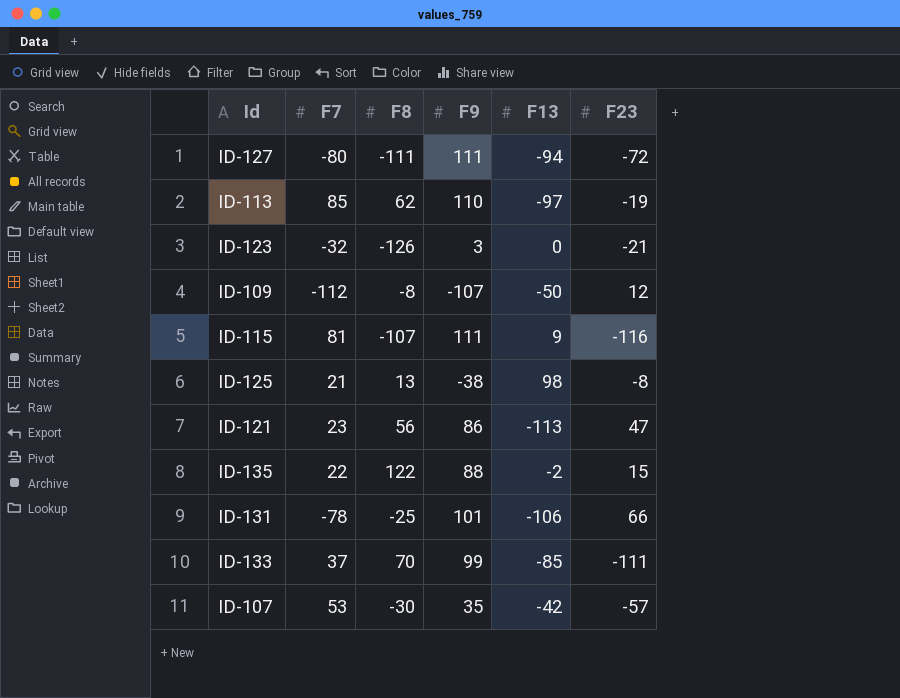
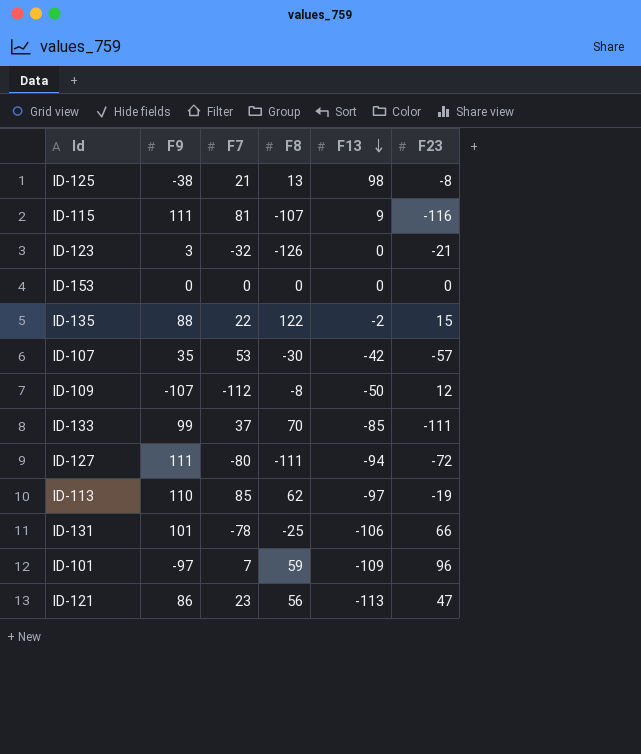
row order: none -> F13 descending
column F9 | position: 4 -> 2
row ID-153: none -> 0 | 0 | 0 | 0 | 0
row ID-101: none -> -97 | 7 | 59 | -109 | 96

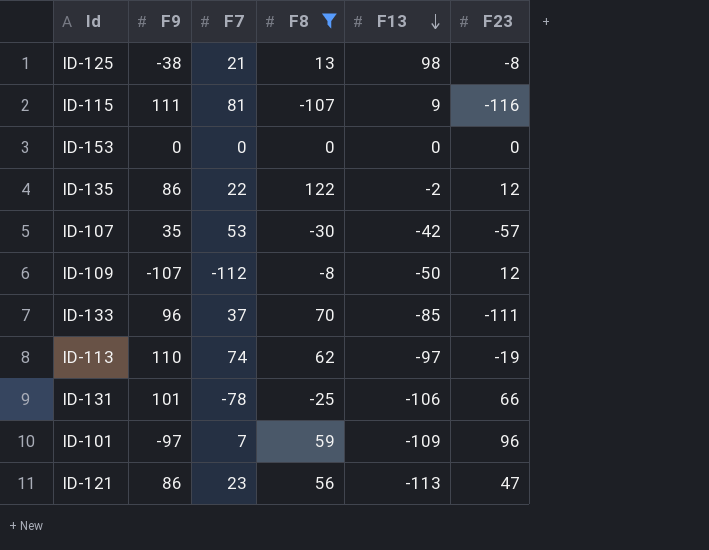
filter: none -> F8 >= -107
ID-135 | F9: 88 -> 86
ID-135 | F23: 15 -> 12
ID-133 | F9: 99 -> 96
ID-113 | F7: 85 -> 74

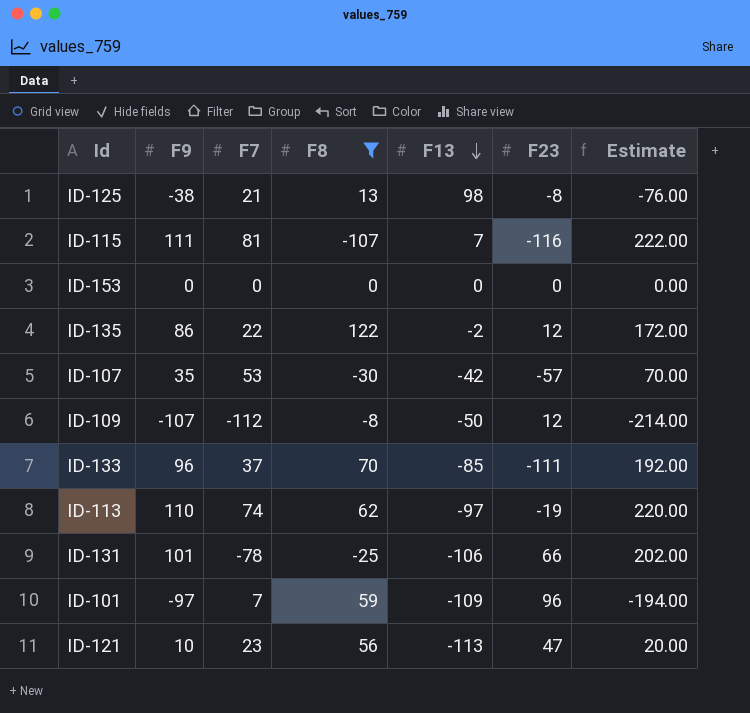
column Estimate | formula: none -> [F9] * 2
ID-115 | F13: 9 -> 7
ID-121 | F9: 86 -> 10

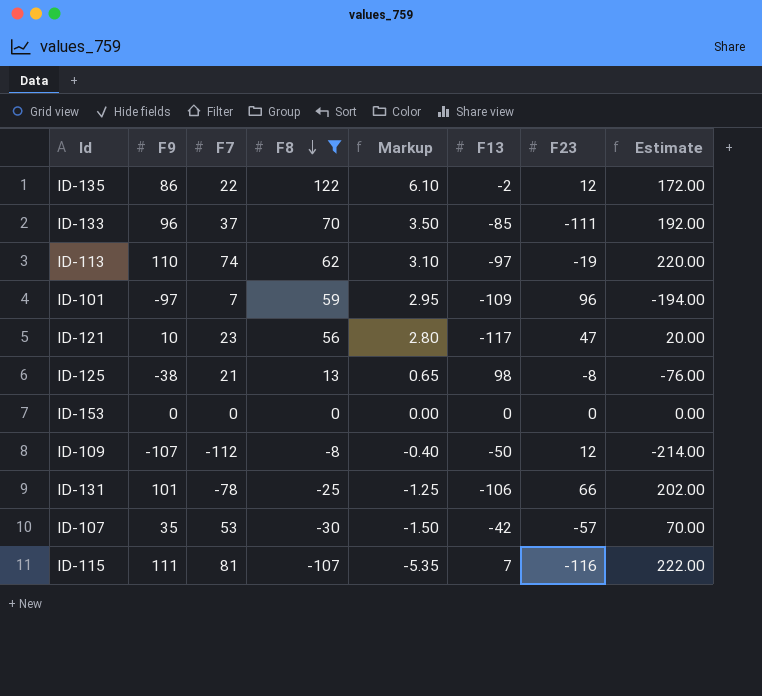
row order: F13 descending -> F8 descending
column Markup | formula: none -> [F8] * 0.05
ID-121 | F13: -113 -> -117

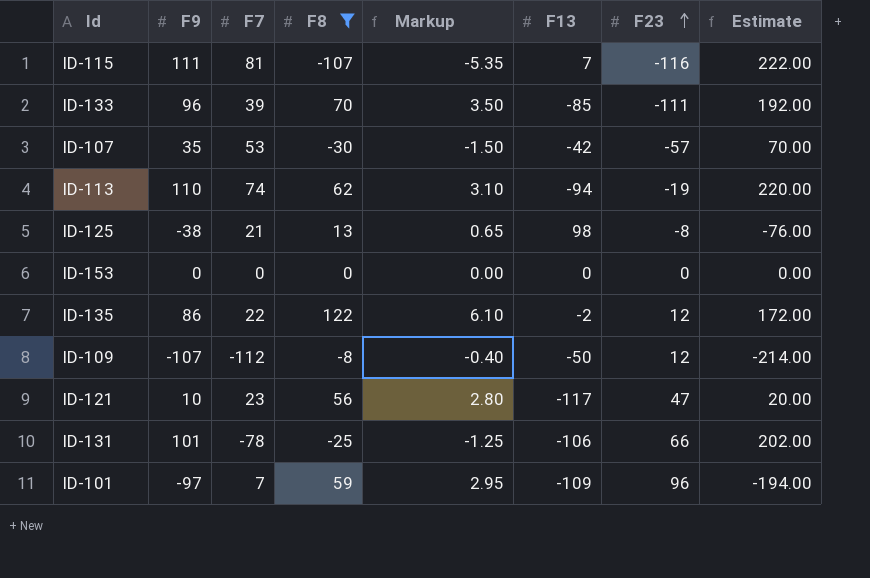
row order: F8 descending -> F23 ascending
ID-133 | F7: 37 -> 39
ID-113 | F13: -97 -> -94

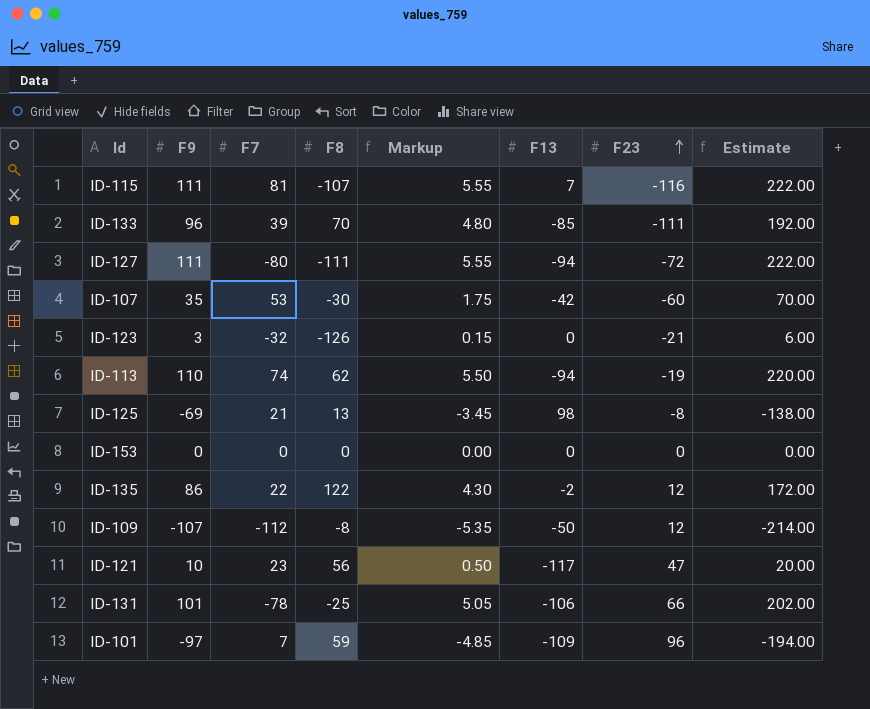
filter: F8 >= -107 -> none
column Markup | formula: [F8] * 0.05 -> [F9] * 0.05
ID-107 | F23: -57 -> -60
ID-125 | F9: -38 -> -69
ID-125 | Estimate: -76.00 -> -138.00

